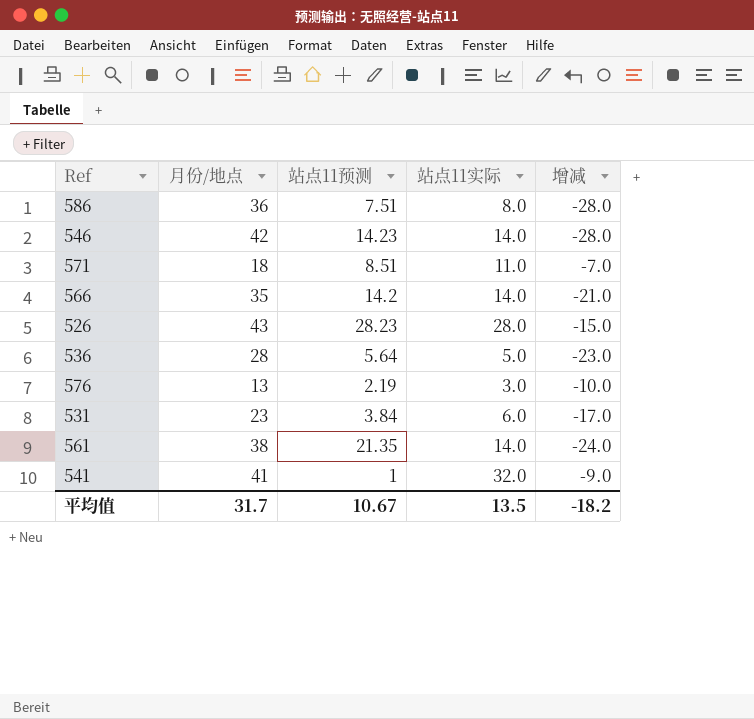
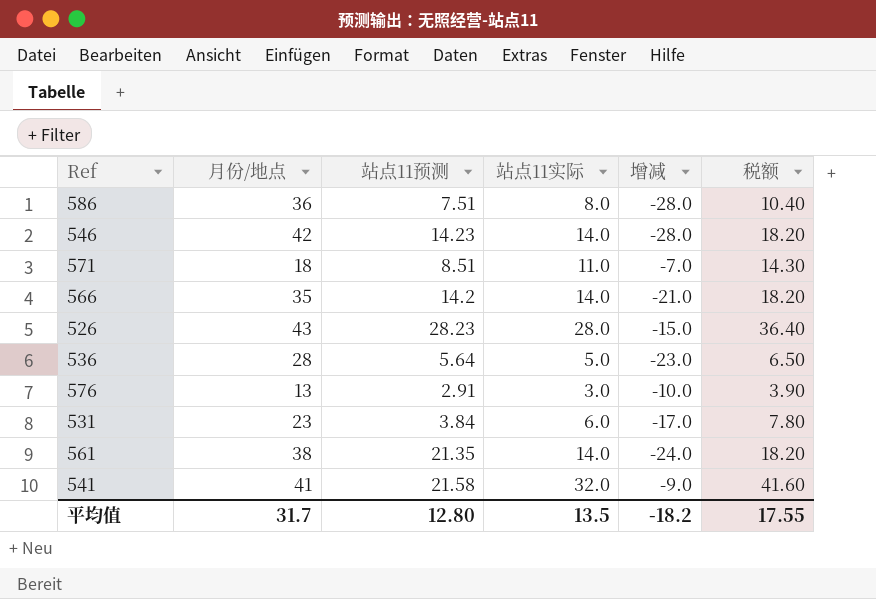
column 税额 | formula: none -> [站点11实际] * 1.3
576 | 站点11预测: 2.19 -> 2.91
541 | 站点11预测: 1 -> 21.58
平均值 | 站点11预测: 10.67 -> 12.80

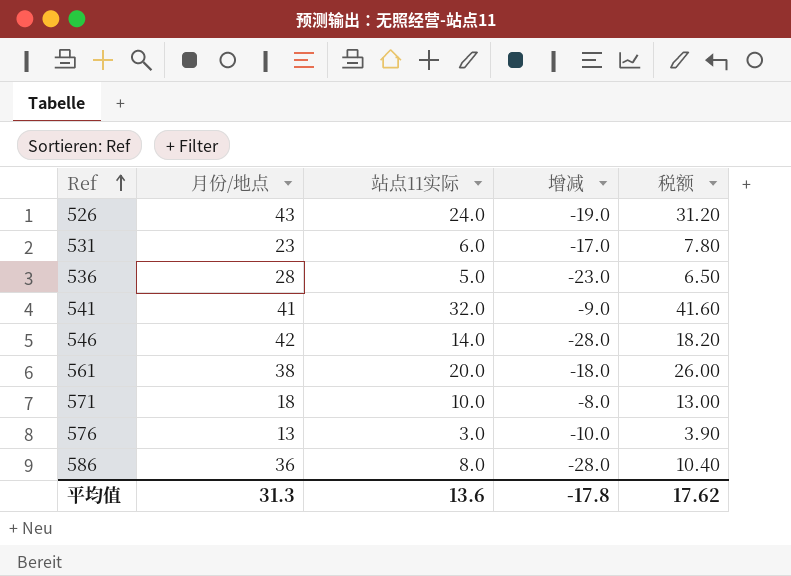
row order: none -> Ref ascending
column 站点11预测 | position: 3 -> none
row 566: 35 | 14.2 | 14.0 | -21.0 | 18.20 -> none
526 | 站点11实际: 28.0 -> 24.0
526 | 增减: -15.0 -> -19.0
526 | 税额: 36.40 -> 31.20
561 | 站点11实际: 14.0 -> 20.0
561 | 增减: -24.0 -> -18.0
561 | 税额: 18.20 -> 26.00
571 | 站点11实际: 11.0 -> 10.0
571 | 增减: -7.0 -> -8.0
571 | 税额: 14.30 -> 13.00
平均值 | 月份/地点: 31.7 -> 31.3
平均值 | 站点11实际: 13.5 -> 13.6
平均值 | 增减: -18.2 -> -17.8
平均值 | 税额: 17.55 -> 17.62

